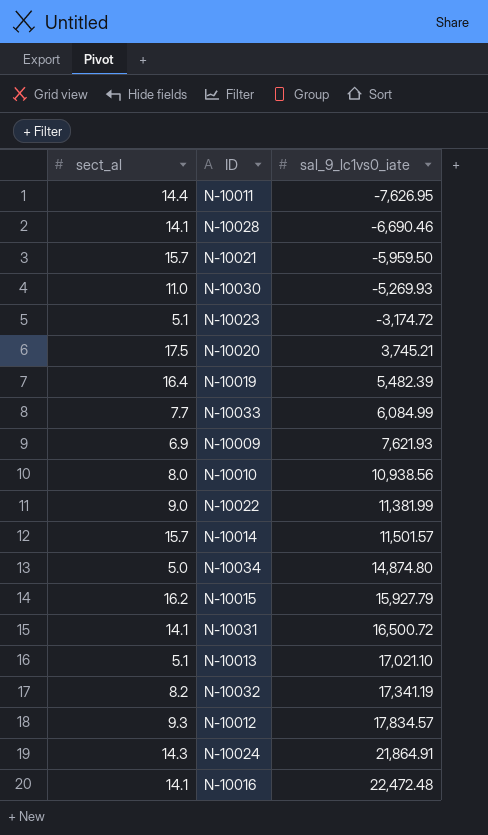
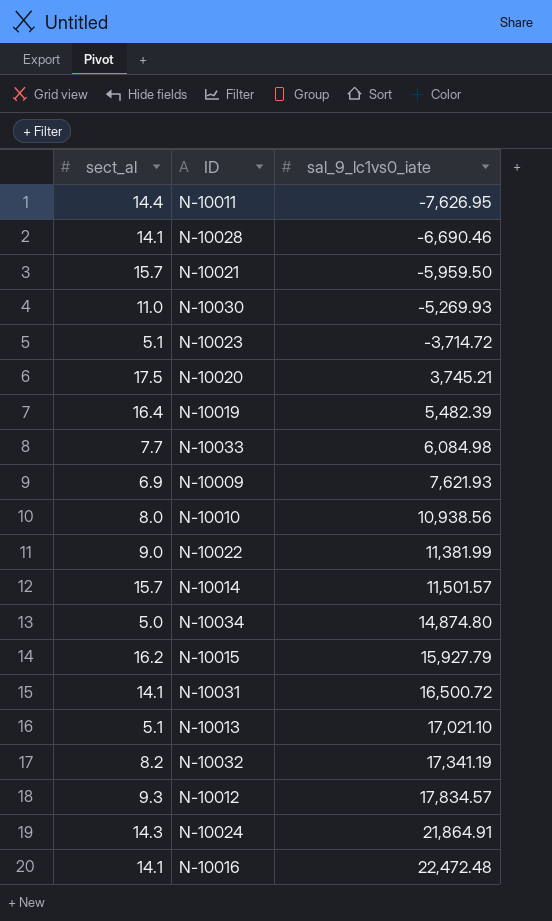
N-10023 | sal_9_lc1vs0_iate: -3,174.72 -> -3,714.72
N-10033 | sal_9_lc1vs0_iate: 6,084.99 -> 6,084.98

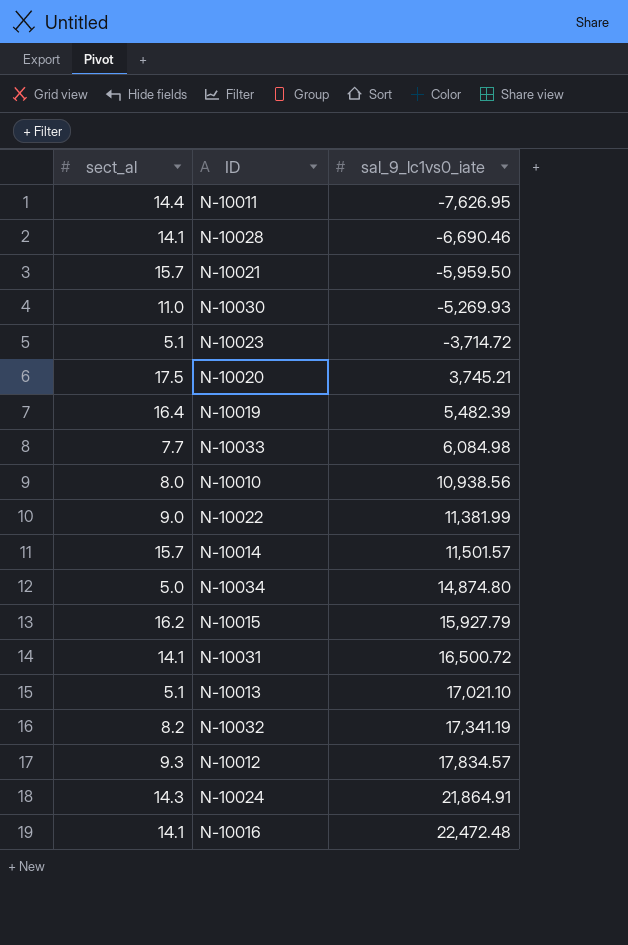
row N-10009: 6.9 | 7,621.93 -> none

